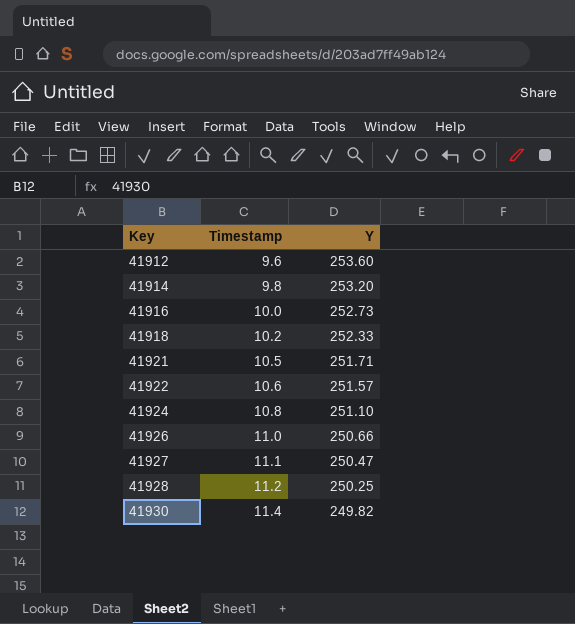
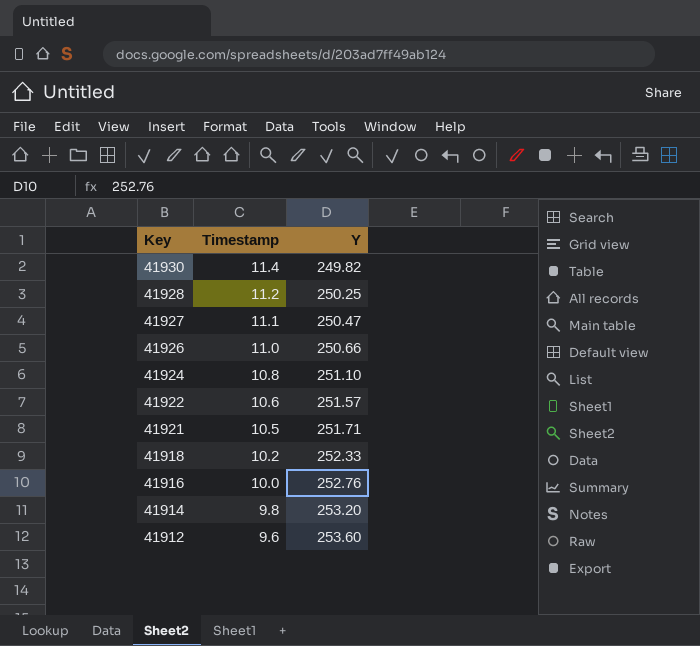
row order: Key ascending -> Key descending
41916 | Y: 252.73 -> 252.76

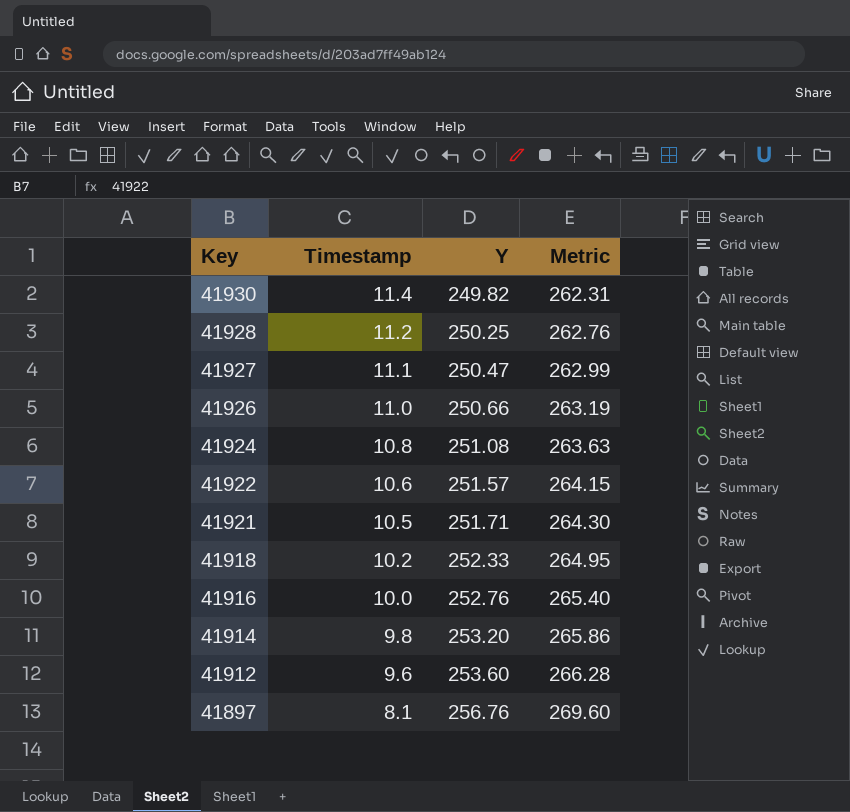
column Metric | formula: none -> [Y] * 1.05
41924 | Y: 251.10 -> 251.08
row 41897: none -> 8.1 | 256.76 | 269.60

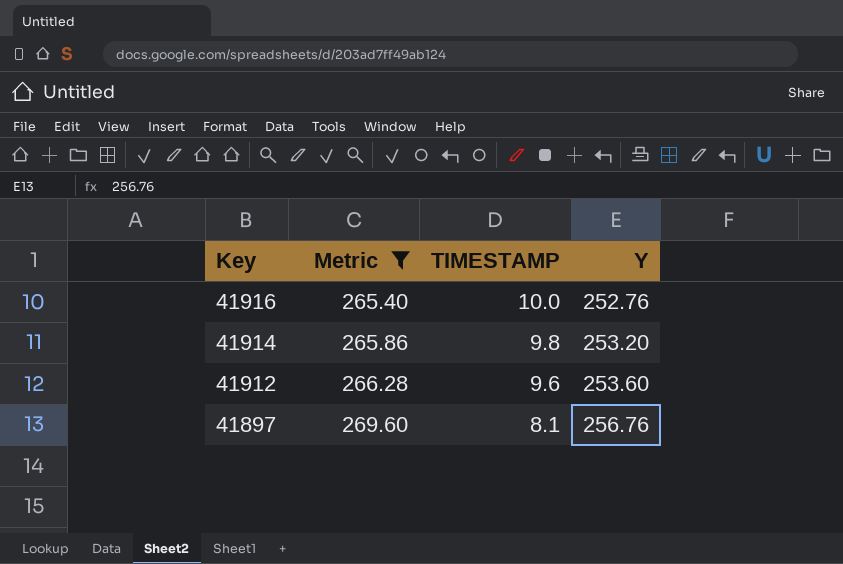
filter: none -> Metric >= 265.40
column Metric | position: 4 -> 2
column name: Timestamp -> TIMESTAMP

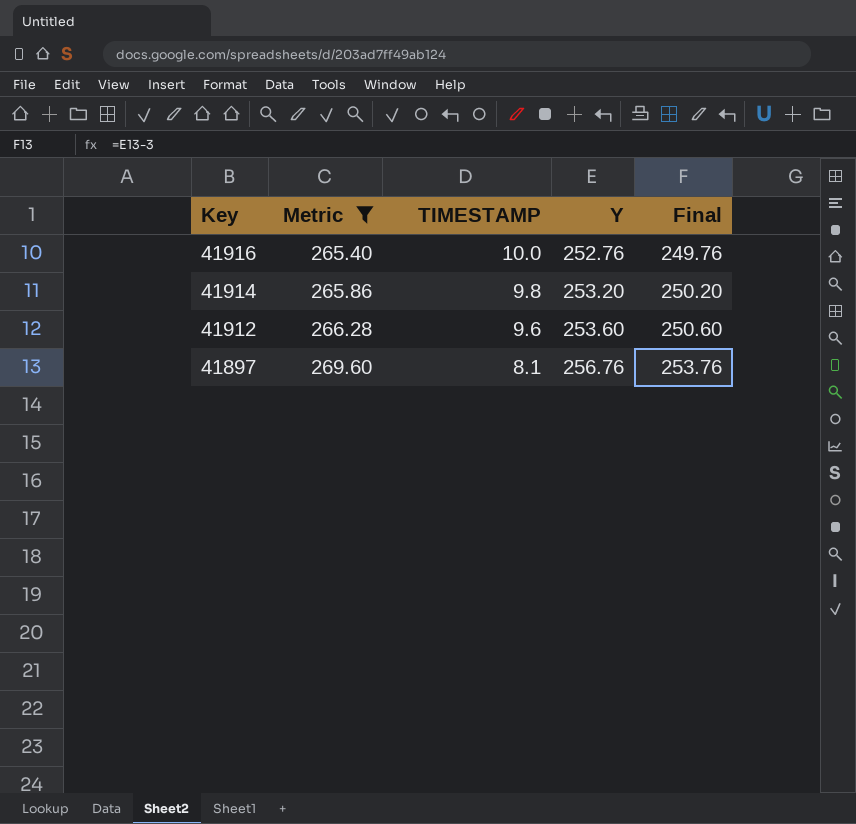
column Final | formula: none -> [Y] - 3

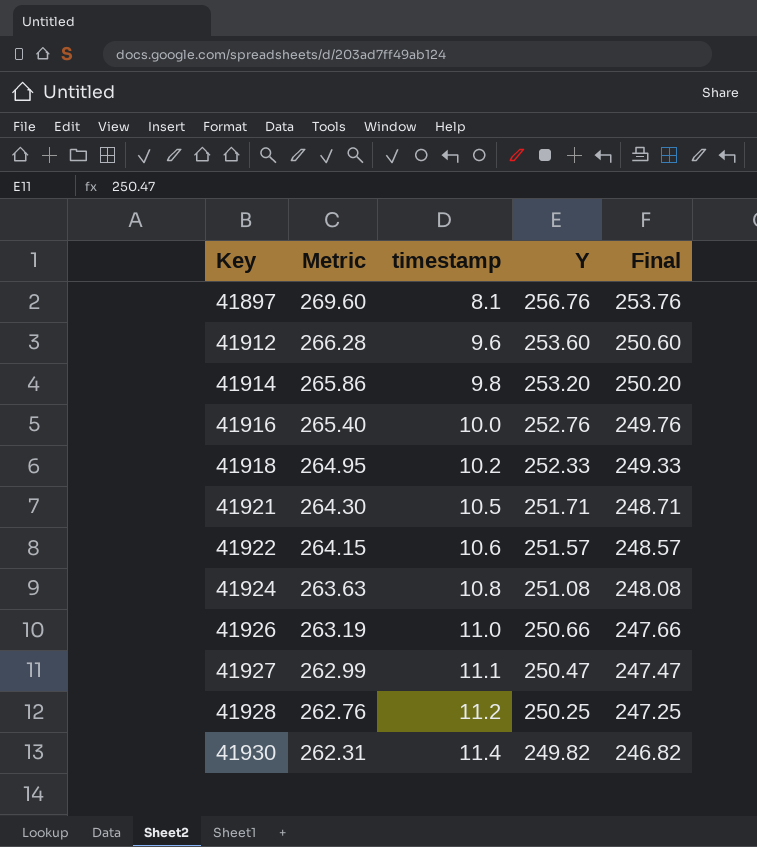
filter: Metric >= 265.40 -> none
row order: Key descending -> Key ascending
column name: TIMESTAMP -> timestamp

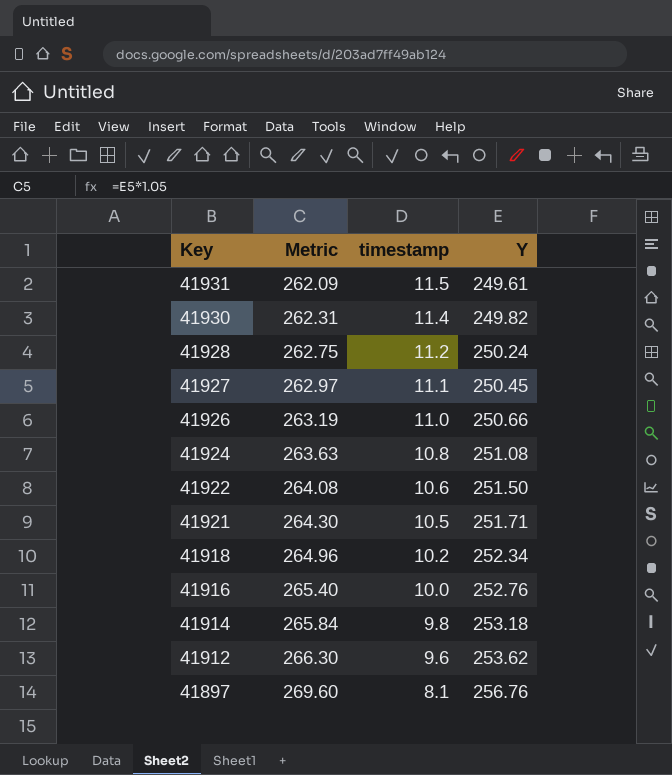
row order: Key ascending -> Key descending
column Final | formula: [Y] - 3 -> none
row 41931: none -> 262.09 | 11.5 | 249.61
41928 | Metric: 262.76 -> 262.75
41928 | Y: 250.25 -> 250.24
41927 | Metric: 262.99 -> 262.97
41927 | Y: 250.47 -> 250.45
41922 | Metric: 264.15 -> 264.08
41922 | Y: 251.57 -> 251.50
41918 | Metric: 264.95 -> 264.96
41918 | Y: 252.33 -> 252.34
41914 | Metric: 265.86 -> 265.84
41914 | Y: 253.20 -> 253.18
41912 | Metric: 266.28 -> 266.30
41912 | Y: 253.60 -> 253.62

